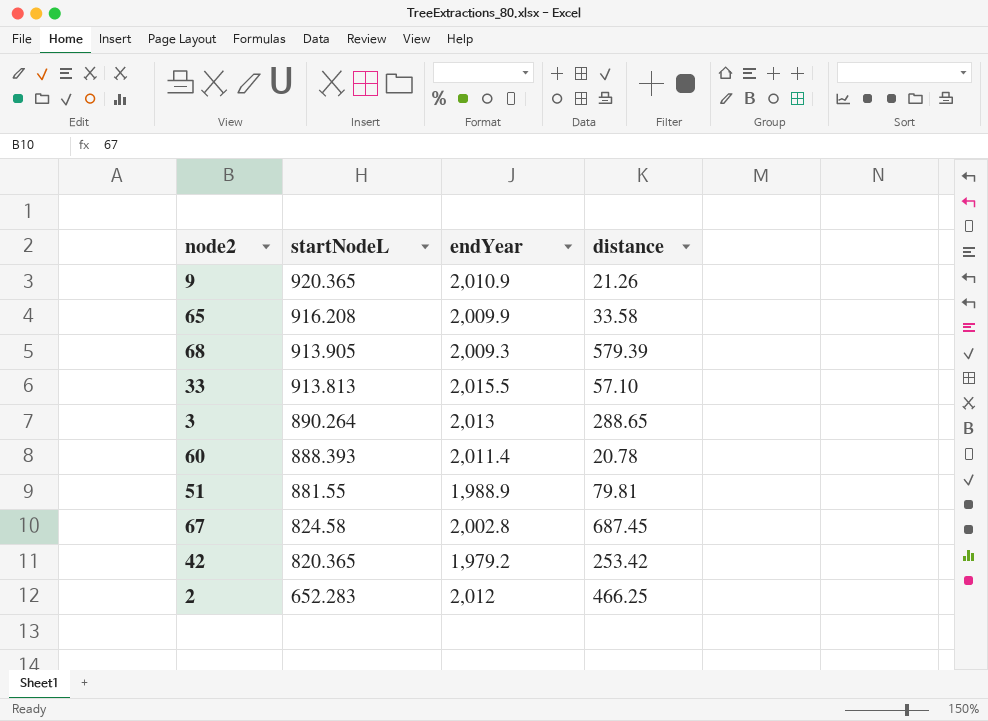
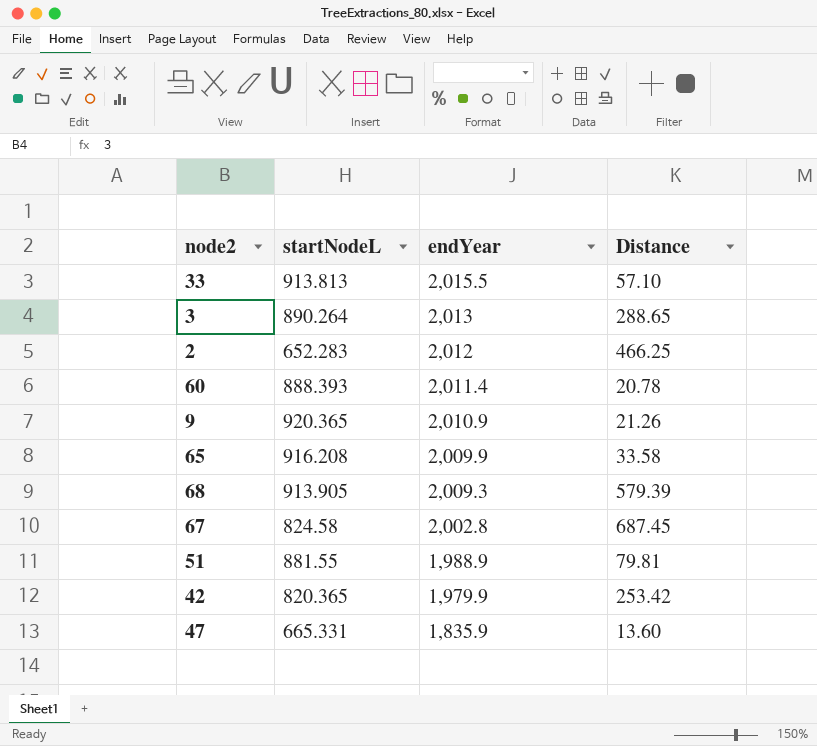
row order: startNodeL descending -> endYear descending
column name: distance -> Distance
42 | endYear: 1,979.2 -> 1,979.9
row 47: none -> 665.331 | 1,835.9 | 13.60

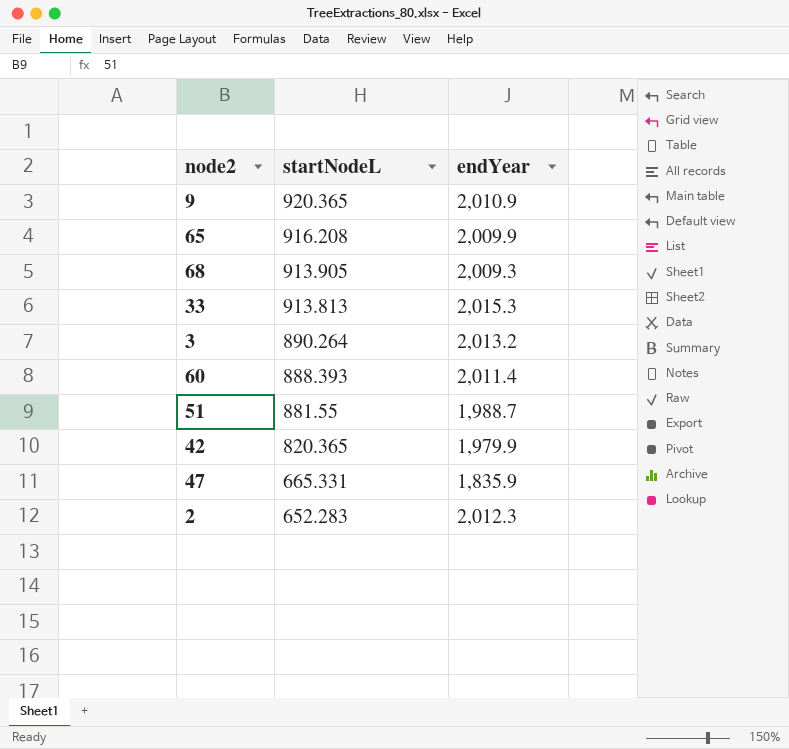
row order: endYear descending -> startNodeL descending
column Distance | position: 4 -> none
row 67: 824.58 | 2,002.8 | 687.45 -> none
33 | endYear: 2,015.5 -> 2,015.3
3 | endYear: 2,013 -> 2,013.2
51 | endYear: 1,988.9 -> 1,988.7
2 | endYear: 2,012 -> 2,012.3

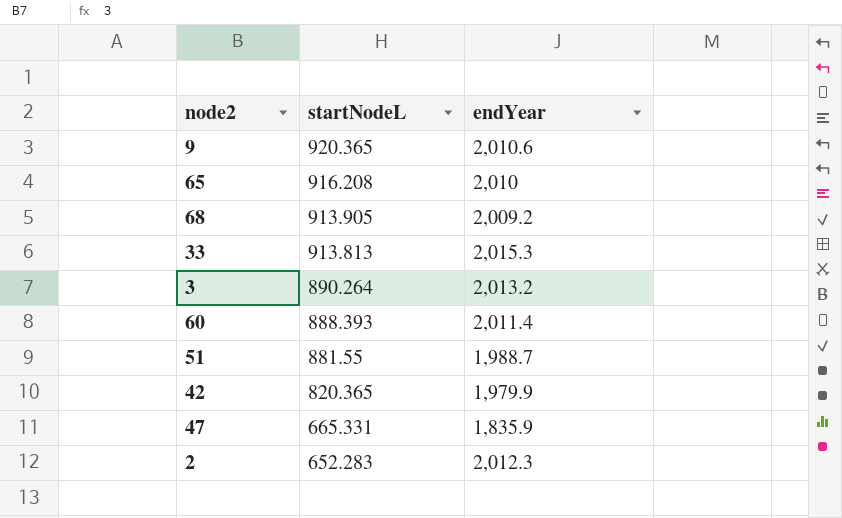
9 | endYear: 2,010.9 -> 2,010.6
65 | endYear: 2,009.9 -> 2,010
68 | endYear: 2,009.3 -> 2,009.2

